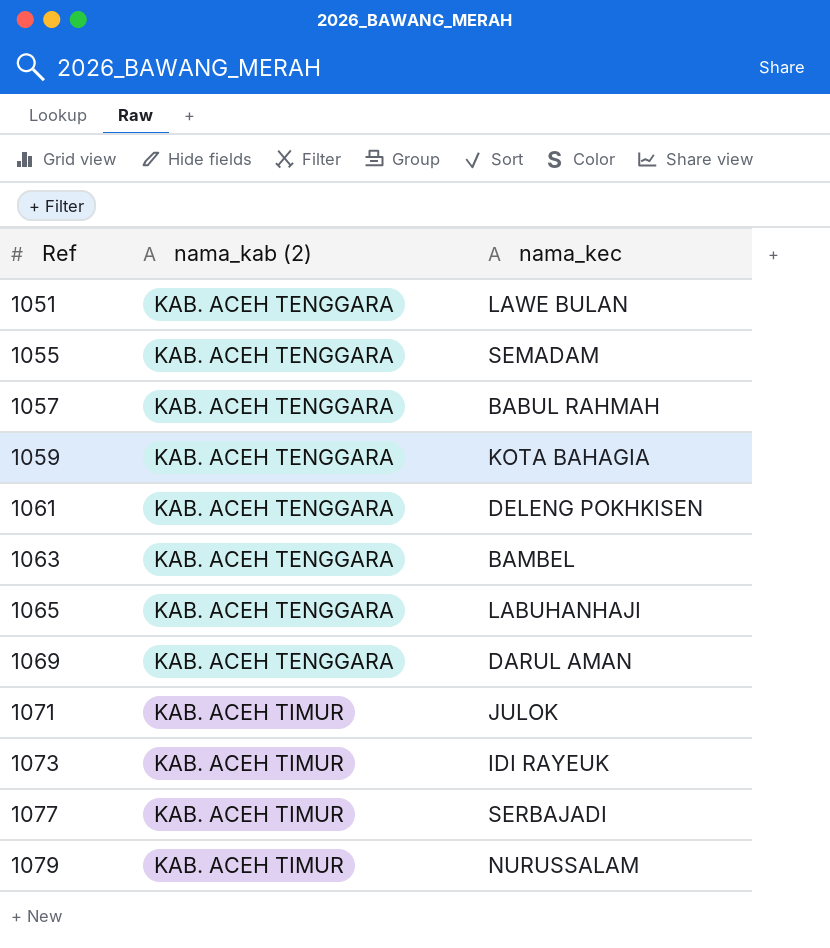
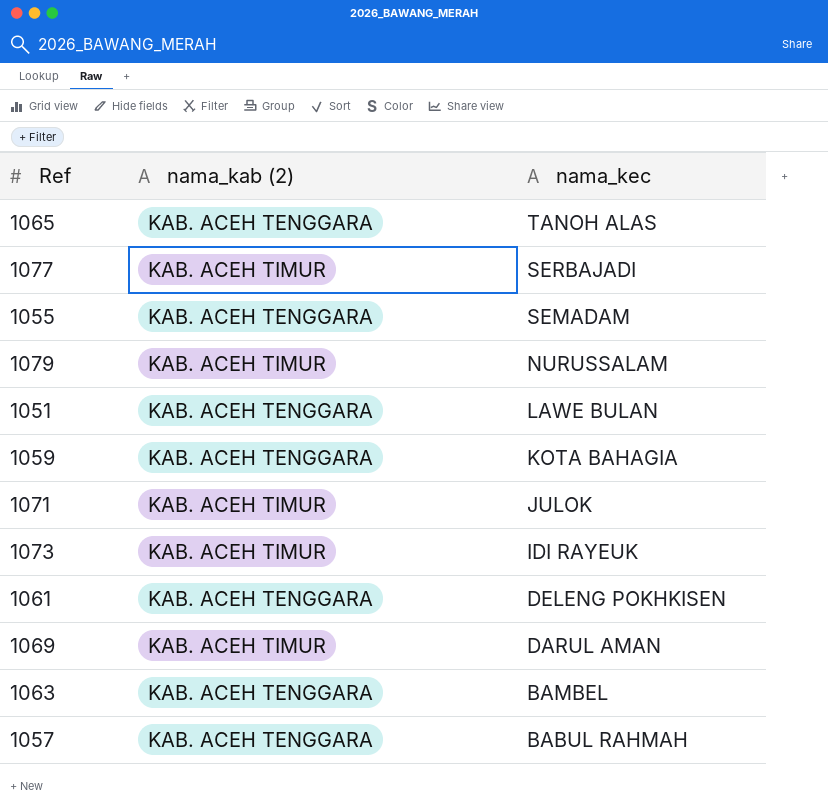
row order: Ref ascending -> nama_kec descending
1065 | nama_kec: LABUHANHAJI -> TANOH ALAS
1069 | nama_kab (2): KAB. ACEH TENGGARA -> KAB. ACEH TIMUR

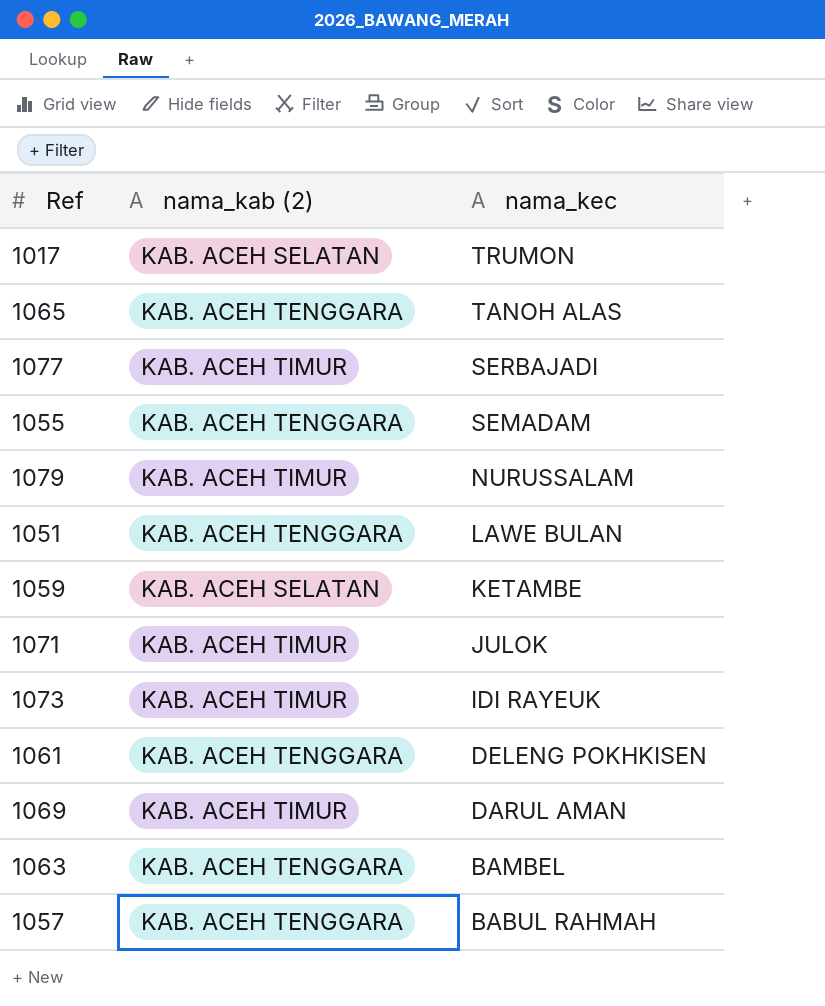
row 1017: none -> KAB. ACEH SELATAN | TRUMON
1059 | nama_kab (2): KAB. ACEH TENGGARA -> KAB. ACEH SELATAN
1059 | nama_kec: KOTA BAHAGIA -> KETAMBE

